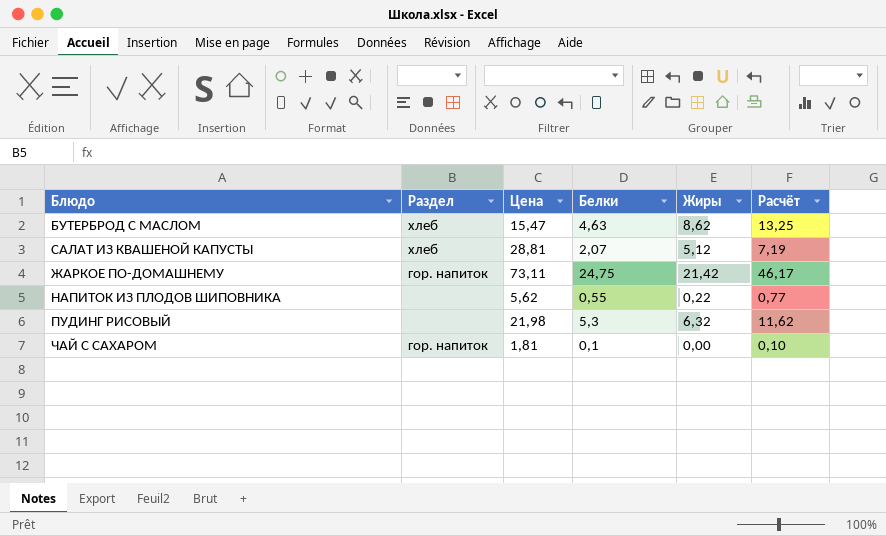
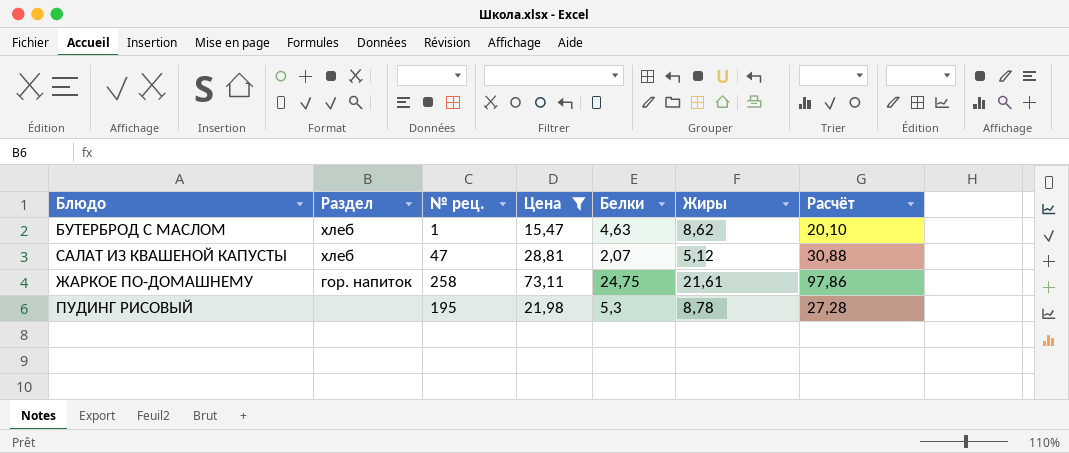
filter: none -> Цена >= 15,47
column № рец. | position: none -> 3
column Расчёт | formula: [Белки] + [Жиры] -> [Цена] + [Белки]
ЖАРКОЕ ПО-ДОМАШНЕМУ | Жиры: 21,42 -> 21,61
ПУДИНГ РИСОВЫЙ | Жиры: 6,32 -> 8,78

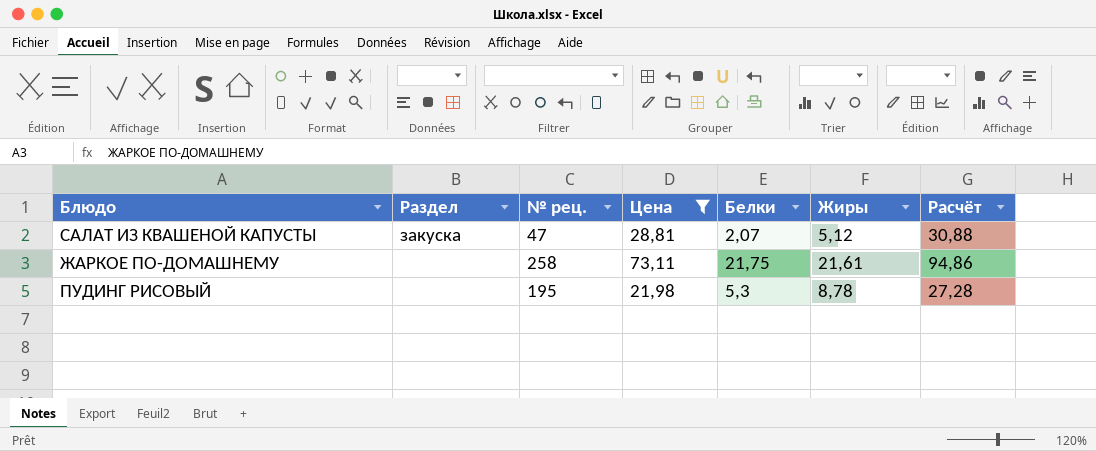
row БУТЕРБРОД С МАСЛОМ: хлеб | 1 | 15,47 | 4,63 | 8,62 | 20,10 -> none
САЛАТ ИЗ КВАШЕНОЙ КАПУСТЫ | Раздел: хлеб -> закуска
ЖАРКОЕ ПО-ДОМАШНЕМУ | Раздел: гор. напиток -> none
ЖАРКОЕ ПО-ДОМАШНЕМУ | Белки: 24,75 -> 21,75
ЖАРКОЕ ПО-ДОМАШНЕМУ | Расчёт: 97,86 -> 94,86

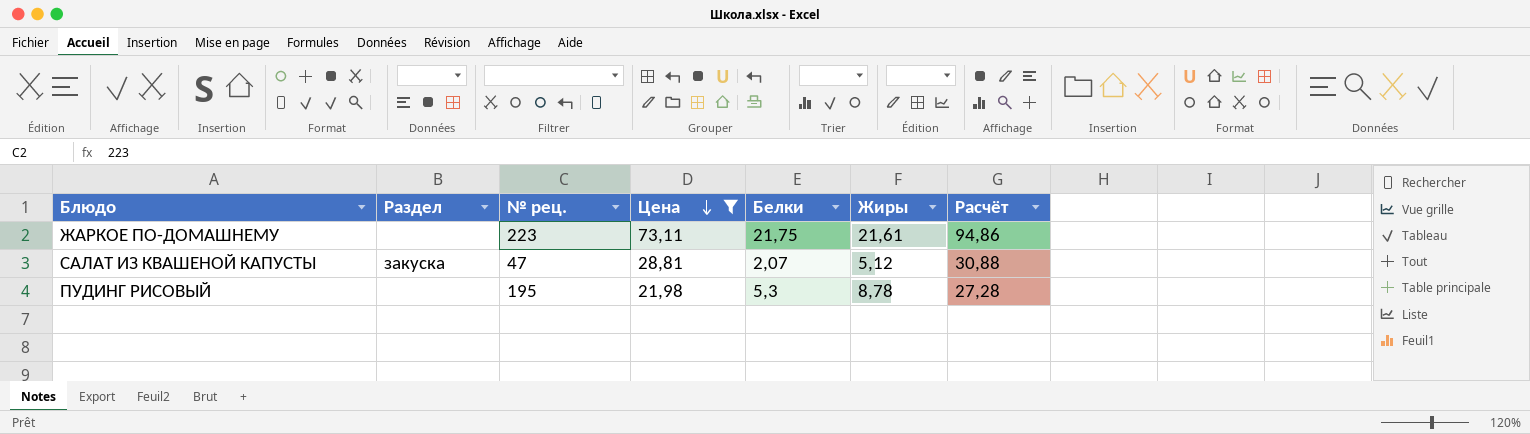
row order: none -> Цена descending
ЖАРКОЕ ПО-ДОМАШНЕМУ | № рец.: 258 -> 223

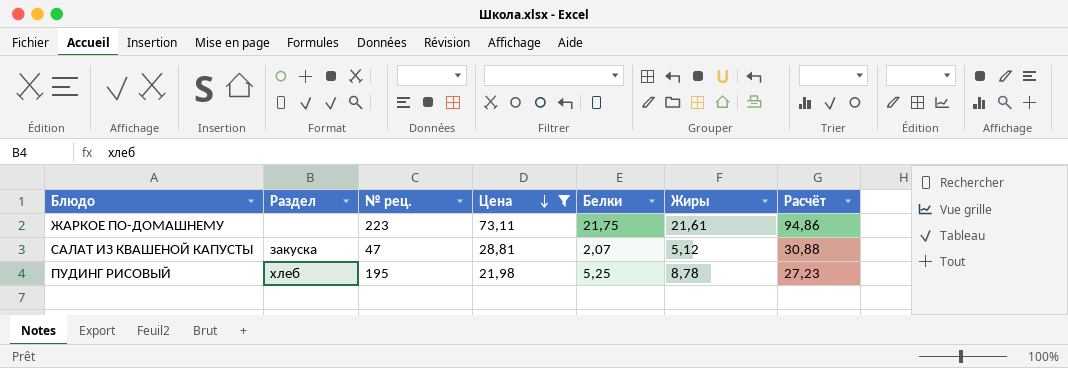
ПУДИНГ РИСОВЫЙ | Раздел: none -> хлеб
ПУДИНГ РИСОВЫЙ | Белки: 5,3 -> 5,25
ПУДИНГ РИСОВЫЙ | Расчёт: 27,28 -> 27,23

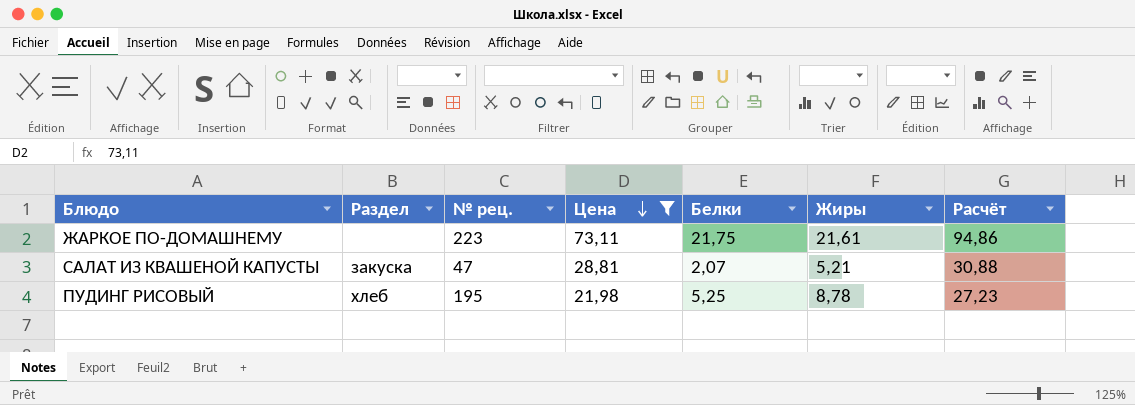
САЛАТ ИЗ КВАШЕНОЙ КАПУСТЫ | Жиры: 5,12 -> 5,21

